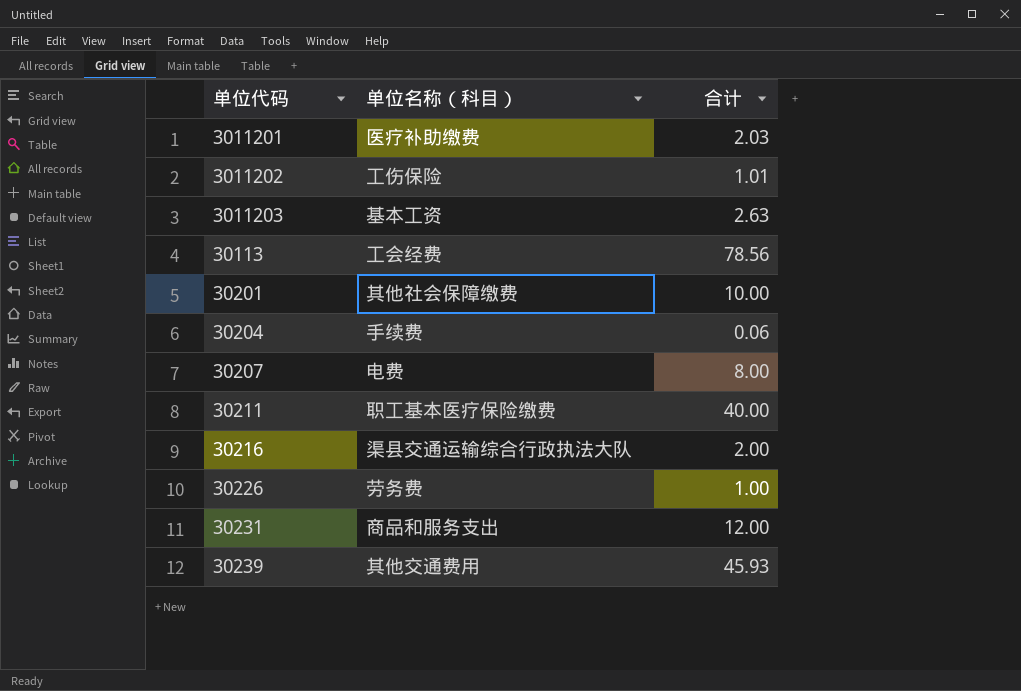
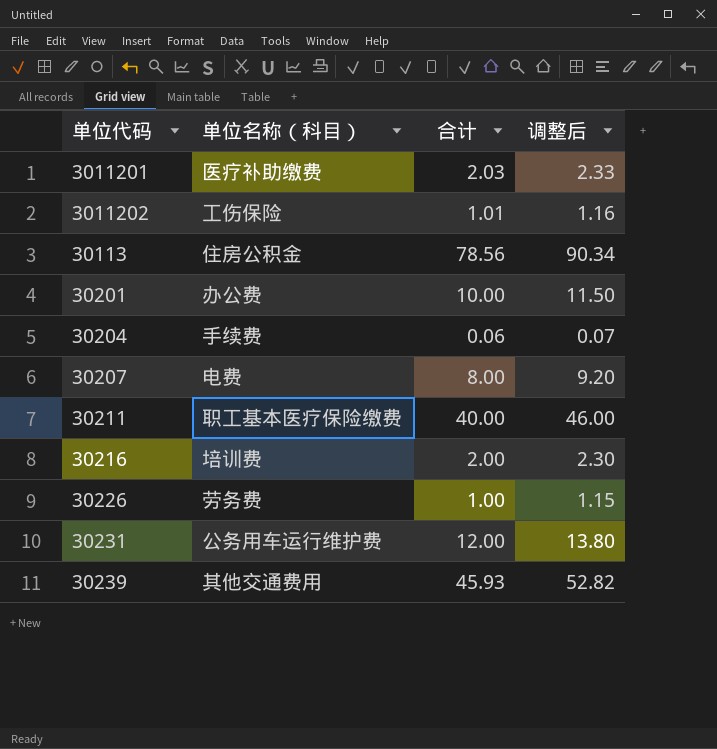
column 调整后 | formula: none -> [合计] * 1.15
row 3011203: 基本工资 | 2.63 -> none
30113 | 单位名称（科目）: 工会经费 -> 住房公积金
30201 | 单位名称（科目）: 其他社会保障缴费 -> 办公费
30216 | 单位名称（科目）: 渠县交通运输综合行政执法大队 -> 培训费
30231 | 单位名称（科目）: 商品和服务支出 -> 公务用车运行维护费

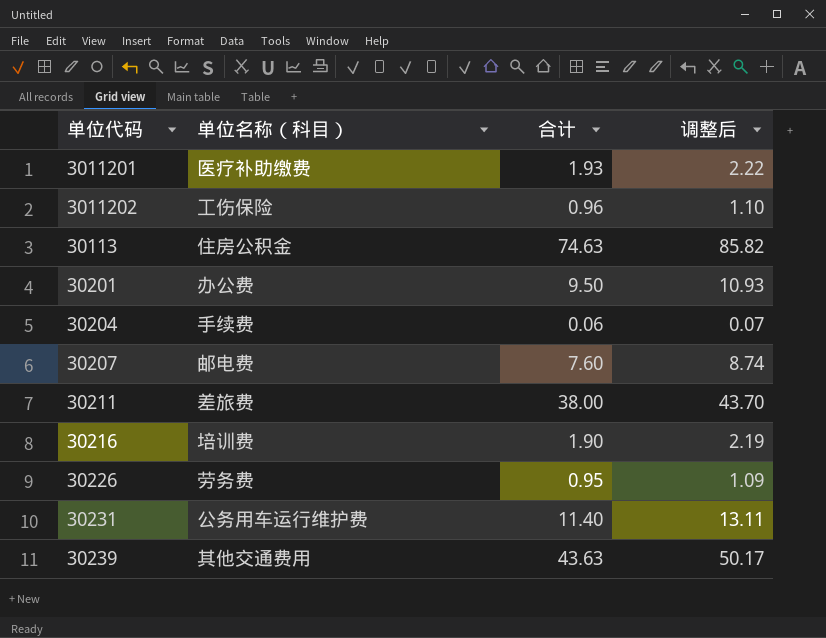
3011201 | 合计: 2.03 -> 1.93
3011201 | 调整后: 2.33 -> 2.22
3011202 | 合计: 1.01 -> 0.96
3011202 | 调整后: 1.16 -> 1.10
30113 | 合计: 78.56 -> 74.63
30113 | 调整后: 90.34 -> 85.82
30201 | 合计: 10.00 -> 9.50
30201 | 调整后: 11.50 -> 10.93
30207 | 单位名称（科目）: 电费 -> 邮电费
30207 | 合计: 8.00 -> 7.60
30207 | 调整后: 9.20 -> 8.74
30211 | 单位名称（科目）: 职工基本医疗保险缴费 -> 差旅费
30211 | 合计: 40.00 -> 38.00
30211 | 调整后: 46.00 -> 43.70
30216 | 合计: 2.00 -> 1.90
30216 | 调整后: 2.30 -> 2.19
30226 | 合计: 1.00 -> 0.95
30226 | 调整后: 1.15 -> 1.09
30231 | 合计: 12.00 -> 11.40
30231 | 调整后: 13.80 -> 13.11
30239 | 合计: 45.93 -> 43.63
30239 | 调整后: 52.82 -> 50.17

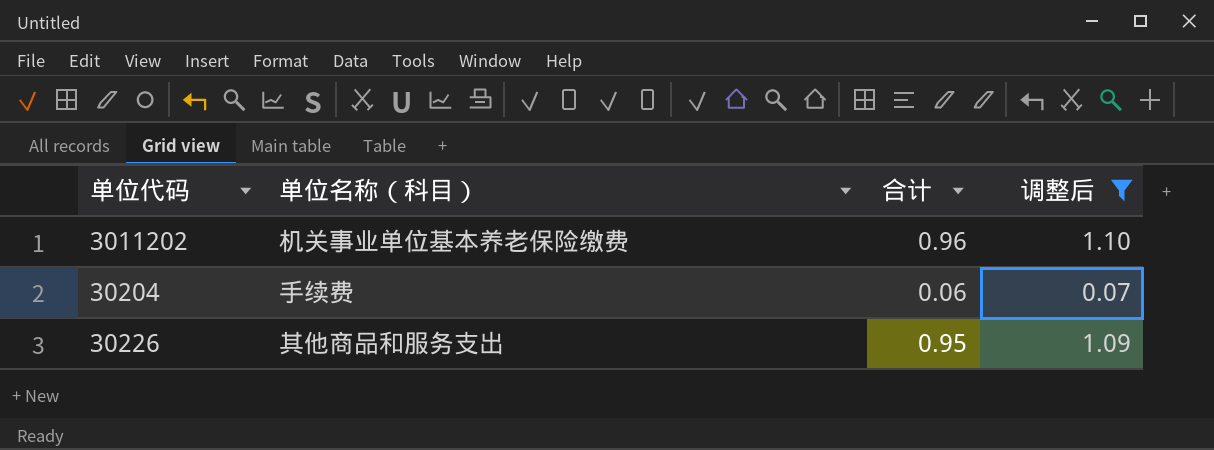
filter: none -> 调整后 <= 1.10
3011202 | 单位名称（科目）: 工伤保险 -> 机关事业单位基本养老保险缴费
30226 | 单位名称（科目）: 劳务费 -> 其他商品和服务支出

